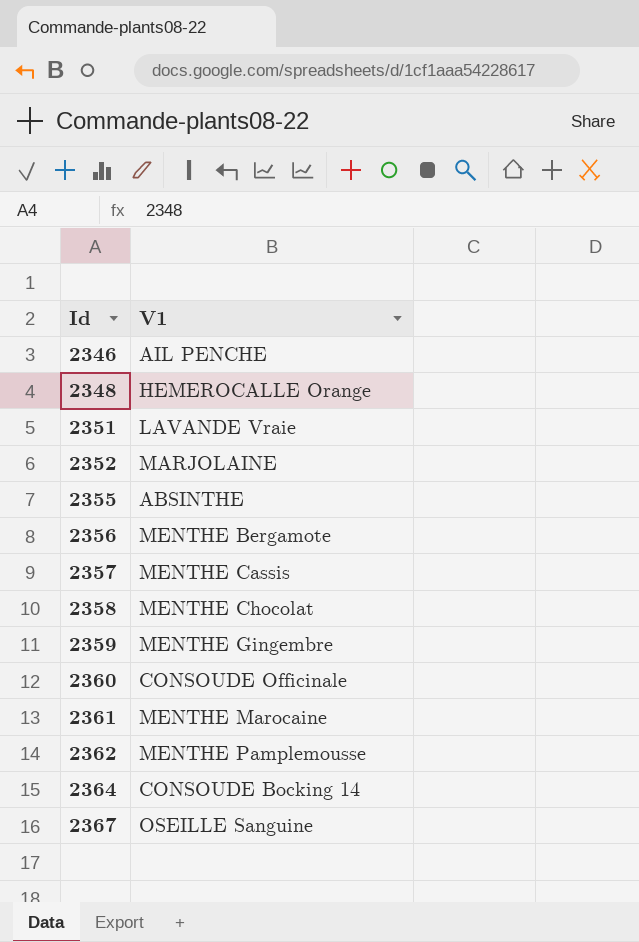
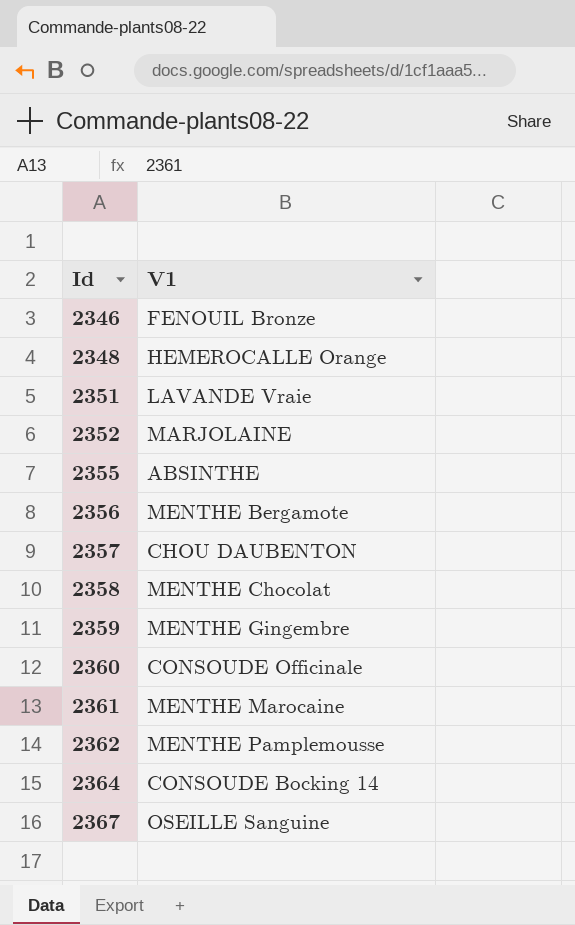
2346 | V1: AIL PENCHE -> FENOUIL Bronze
2357 | V1: MENTHE Cassis -> CHOU DAUBENTON

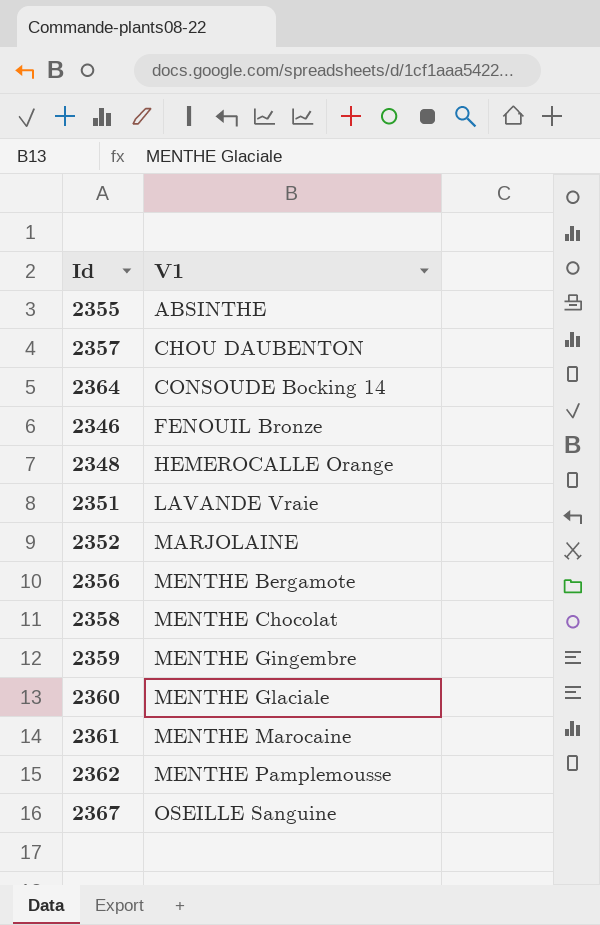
row order: Id ascending -> V1 ascending
2360 | V1: CONSOUDE Officinale -> MENTHE Glaciale

